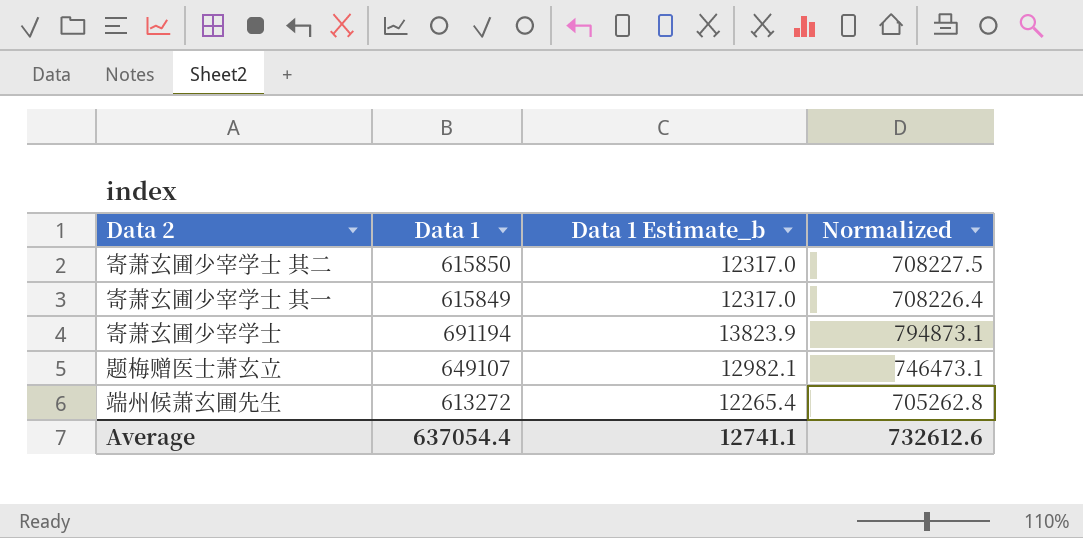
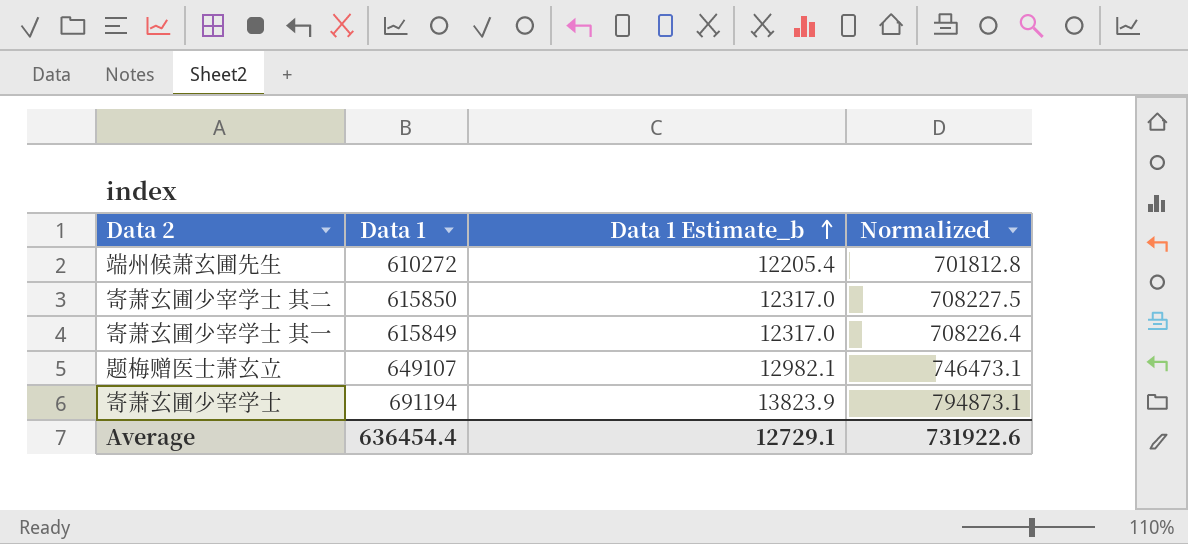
row order: none -> Data 1 Estimate_b ascending
端州候萧玄圃先生 | Data 1: 613272 -> 610272
端州候萧玄圃先生 | Data 1 Estimate_b: 12265.4 -> 12205.4
端州候萧玄圃先生 | Normalized: 705262.8 -> 701812.8
Average | Data 1: 637054.4 -> 636454.4
Average | Data 1 Estimate_b: 12741.1 -> 12729.1
Average | Normalized: 732612.6 -> 731922.6

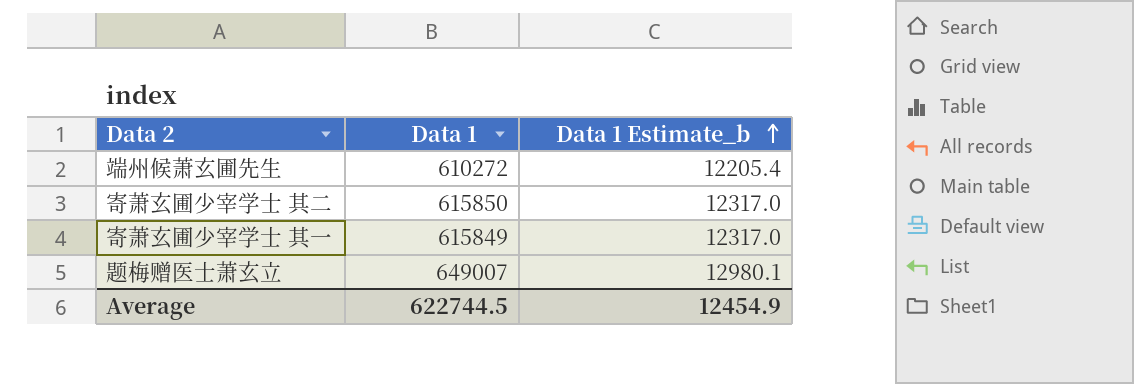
column Normalized | formula: [Data 1] * 1.15 -> none
row 寄萧玄圃少宰学士: 691194 | 13823.9 | 794873.1 -> none
题梅赠医士萧玄立 | Data 1: 649107 -> 649007
题梅赠医士萧玄立 | Data 1 Estimate_b: 12982.1 -> 12980.1
Average | Data 1: 636454.4 -> 622744.5
Average | Data 1 Estimate_b: 12729.1 -> 12454.9

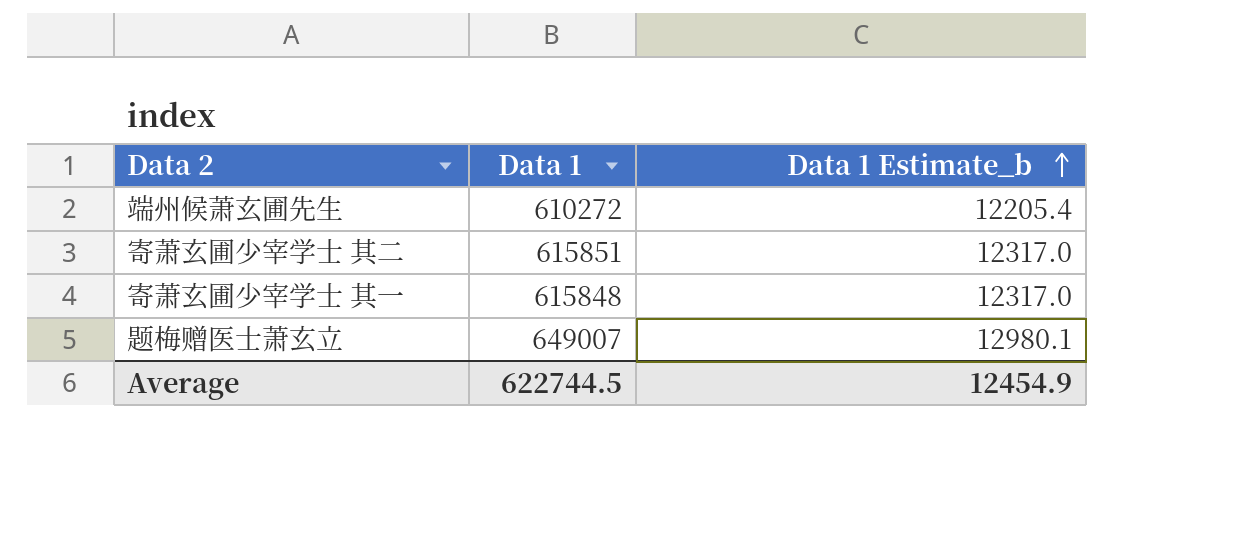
寄萧玄圃少宰学士 其二 | Data 1: 615850 -> 615851
寄萧玄圃少宰学士 其一 | Data 1: 615849 -> 615848

